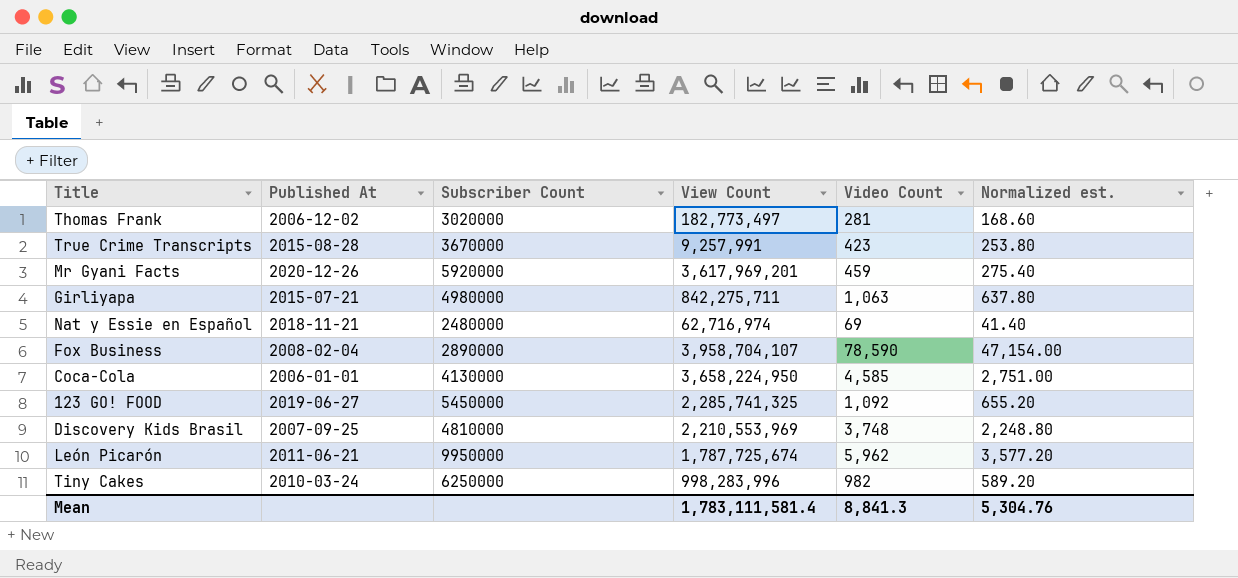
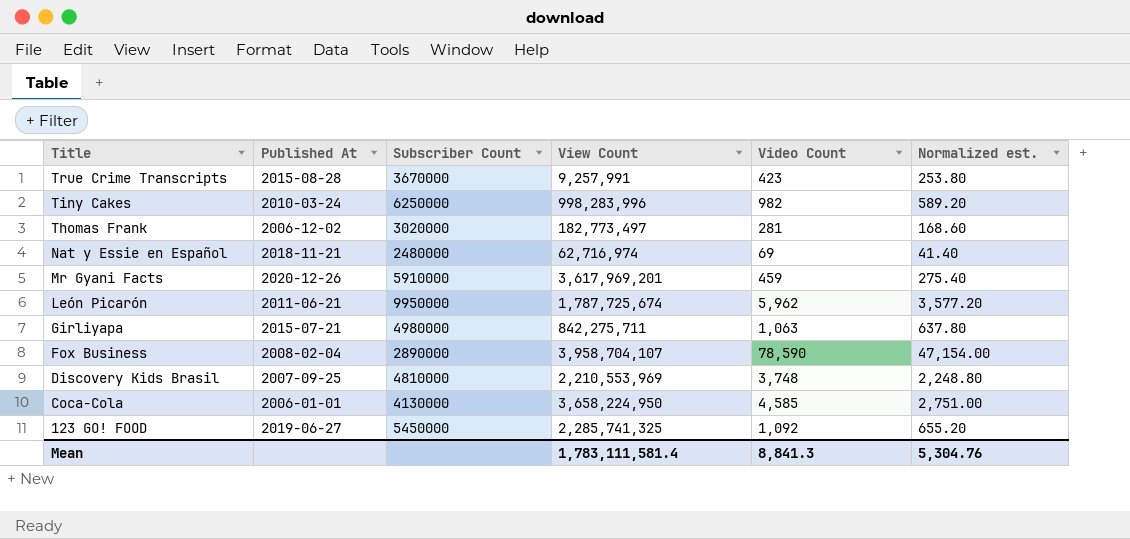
row order: none -> Title descending
Mr Gyani Facts | Subscriber Count: 5920000 -> 5910000

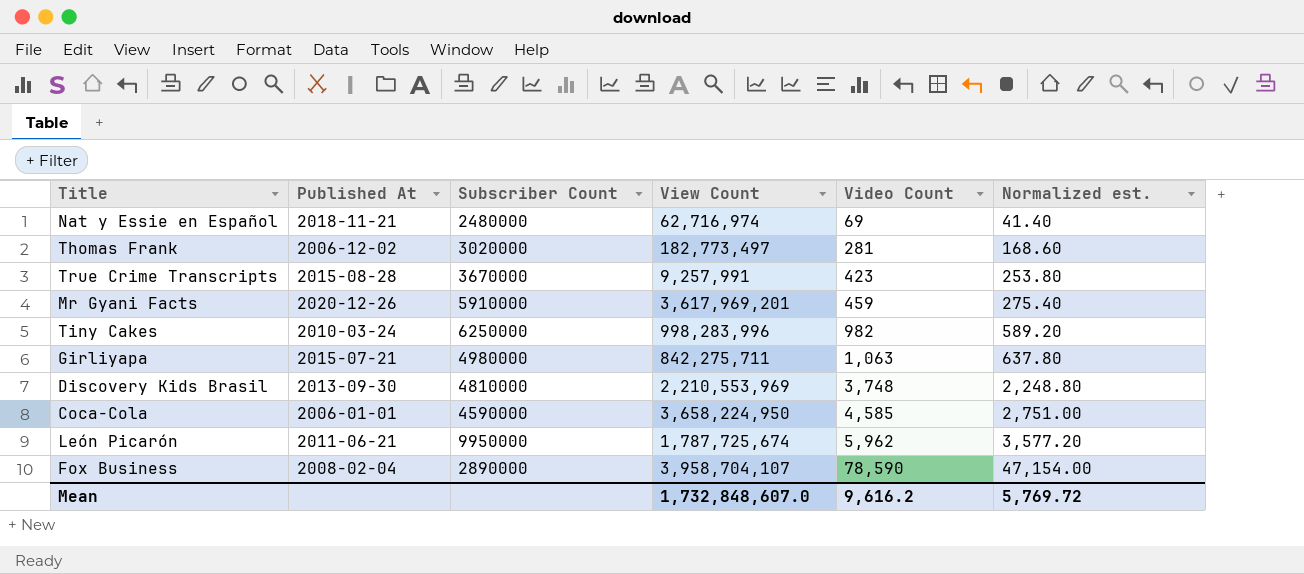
row order: Title descending -> Video Count ascending
row 123 GO! FOOD: 2019-06-27 | 5450000 | 2,285,741,325 | 1,092 | 655.20 -> none
Discovery Kids Brasil | Published At: 2007-09-25 -> 2013-09-30
Coca-Cola | Subscriber Count: 4130000 -> 4590000
Mean | View Count: 1,783,111,581.4 -> 1,732,848,607.0
Mean | Video Count: 8,841.3 -> 9,616.2
Mean | Normalized est.: 5,304.76 -> 5,769.72

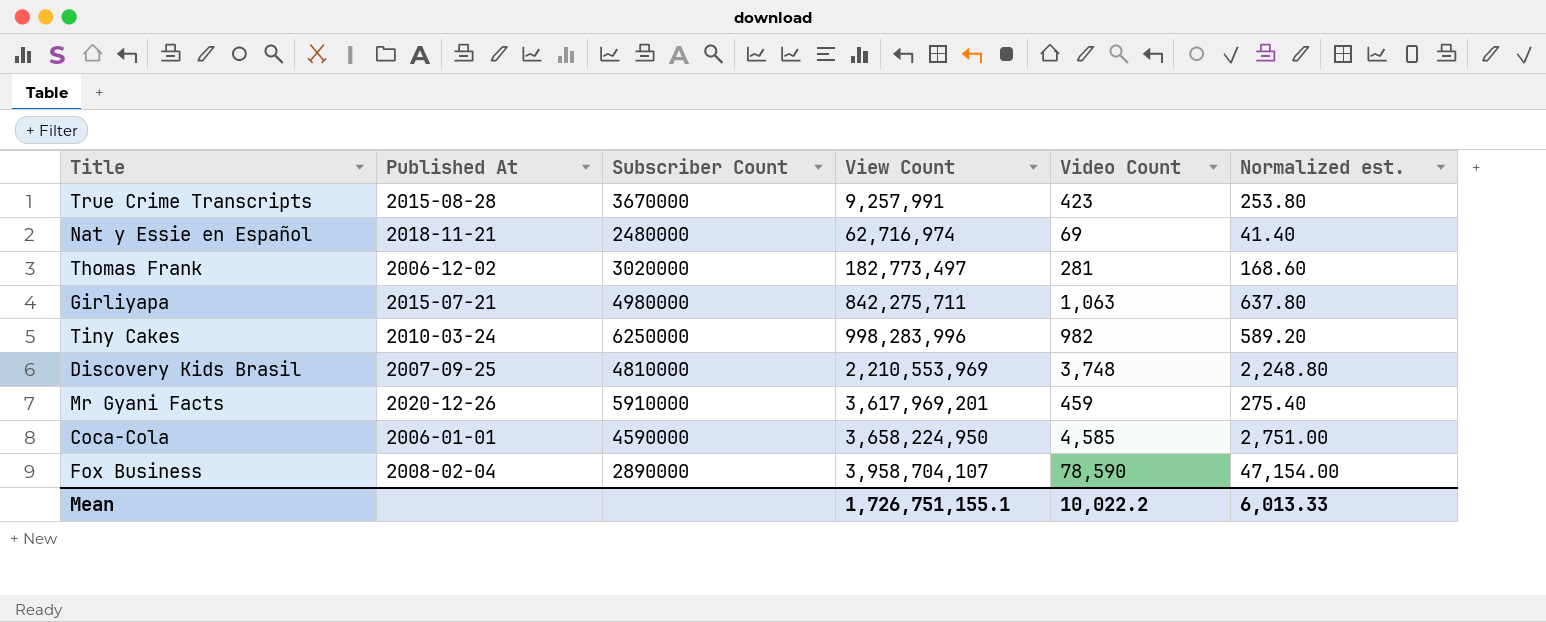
row order: Video Count ascending -> View Count ascending
row León Picarón: 2011-06-21 | 9950000 | 1,787,725,674 | 5,962 | 3,577.20 -> none
Discovery Kids Brasil | Published At: 2013-09-30 -> 2007-09-25
Mean | View Count: 1,732,848,607.0 -> 1,726,751,155.1
Mean | Video Count: 9,616.2 -> 10,022.2
Mean | Normalized est.: 5,769.72 -> 6,013.33

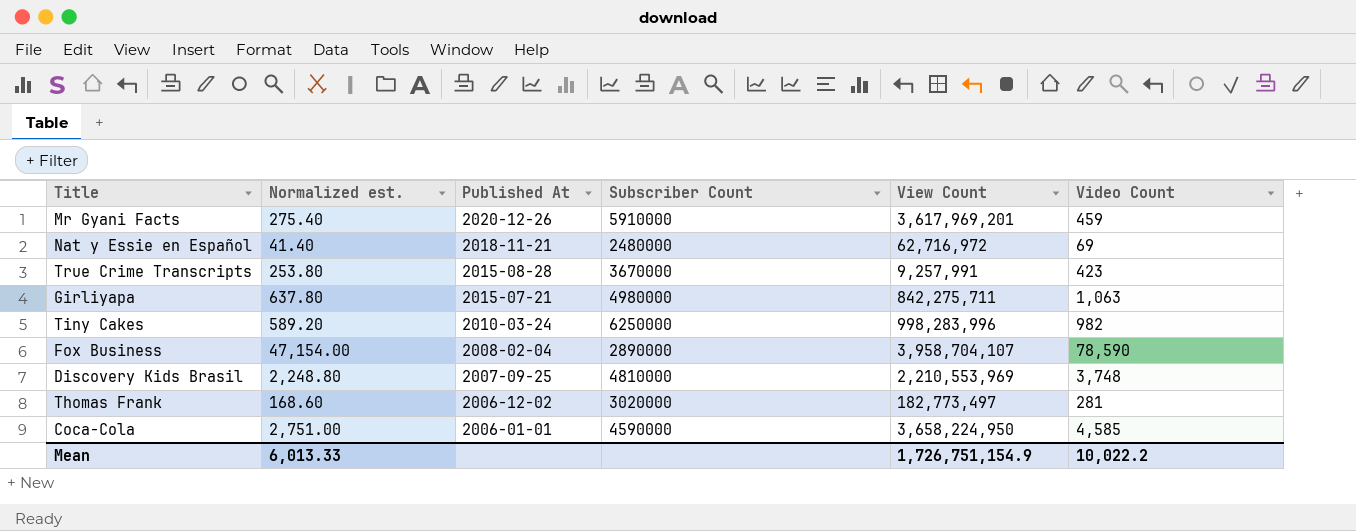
row order: View Count ascending -> Published At descending
column Normalized est. | position: 6 -> 2
Nat y Essie en Español | View Count: 62,716,974 -> 62,716,972
Mean | View Count: 1,726,751,155.1 -> 1,726,751,154.9

